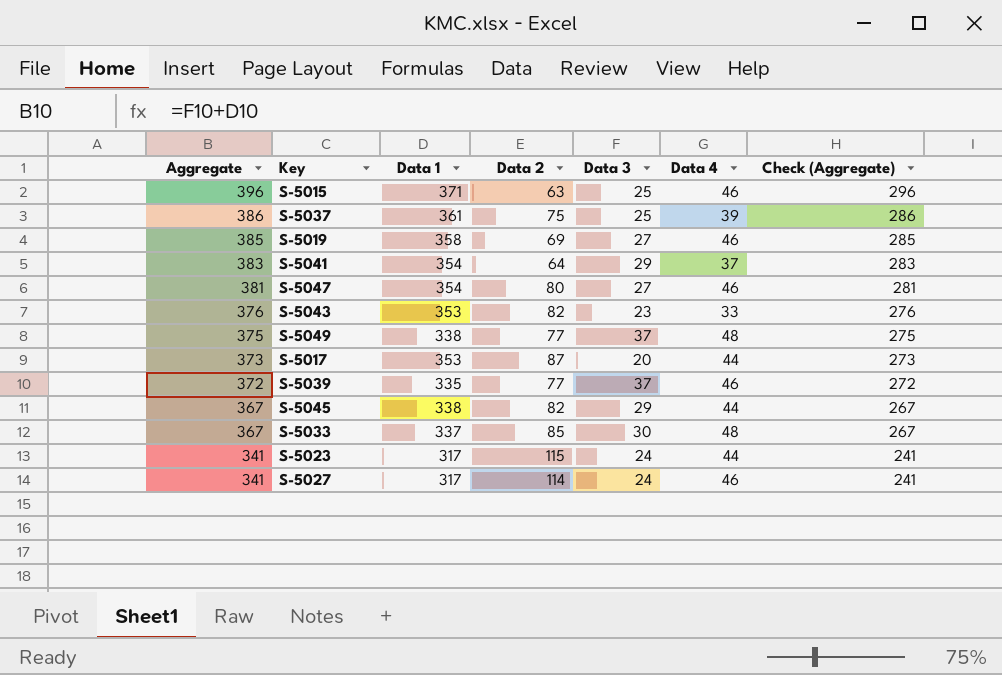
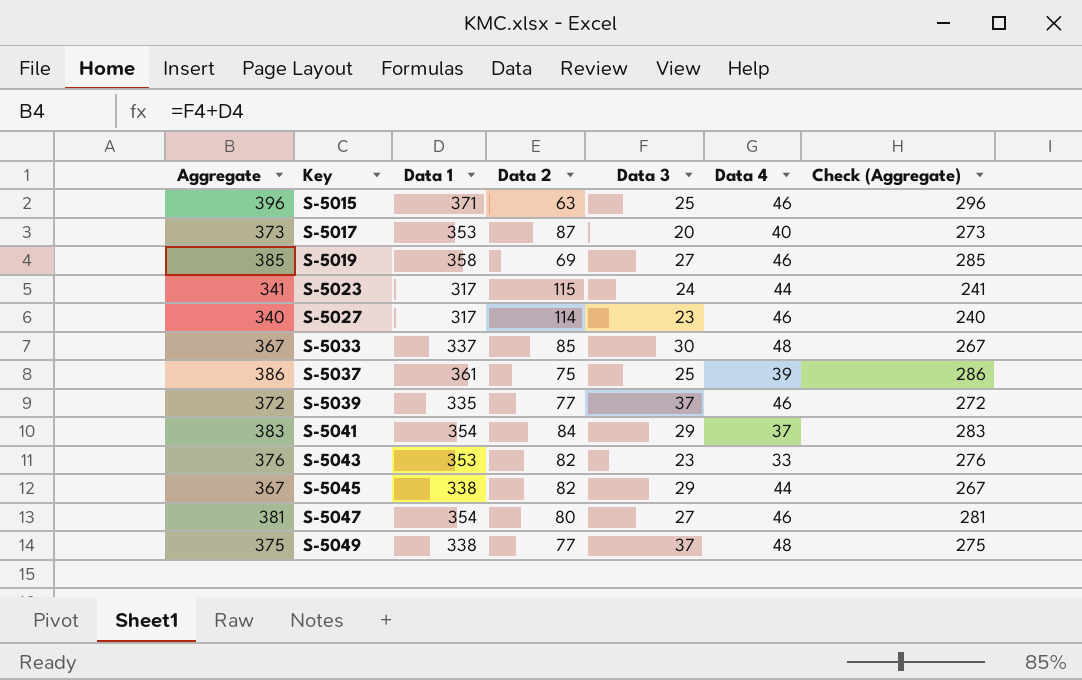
row order: Aggregate descending -> Key ascending
S-5017 | Data 4: 44 -> 40
S-5027 | Aggregate: 341 -> 340
S-5027 | Data 3: 24 -> 23
S-5027 | Check (Aggregate): 241 -> 240
S-5041 | Data 2: 64 -> 84

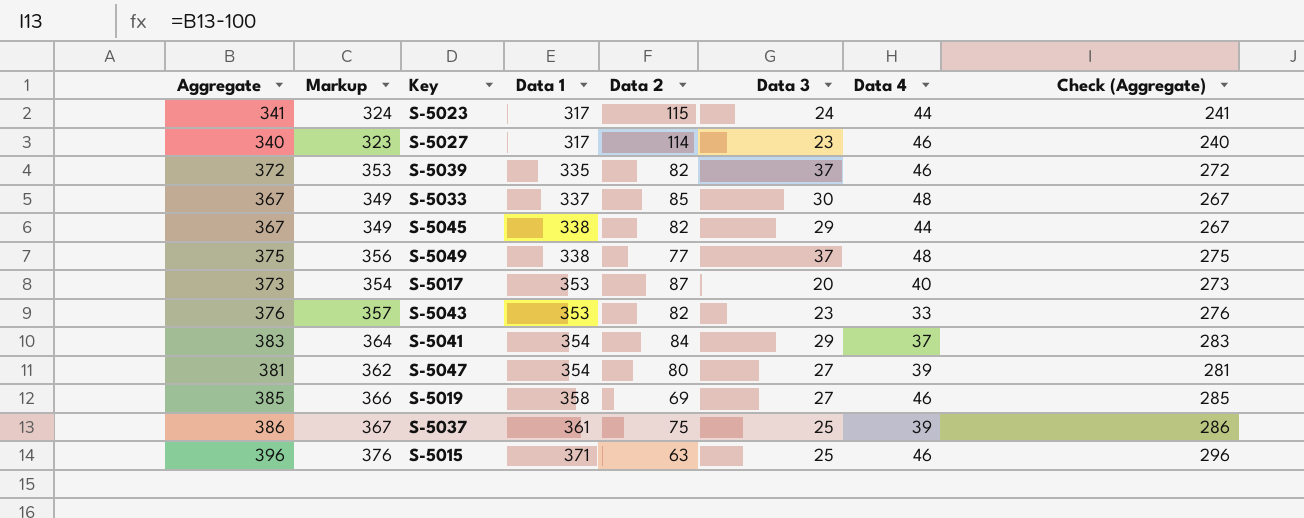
row order: Key ascending -> Data 1 ascending
column Markup | formula: none -> [Aggregate] * 0.95
S-5039 | Data 2: 77 -> 82
S-5047 | Data 4: 46 -> 39

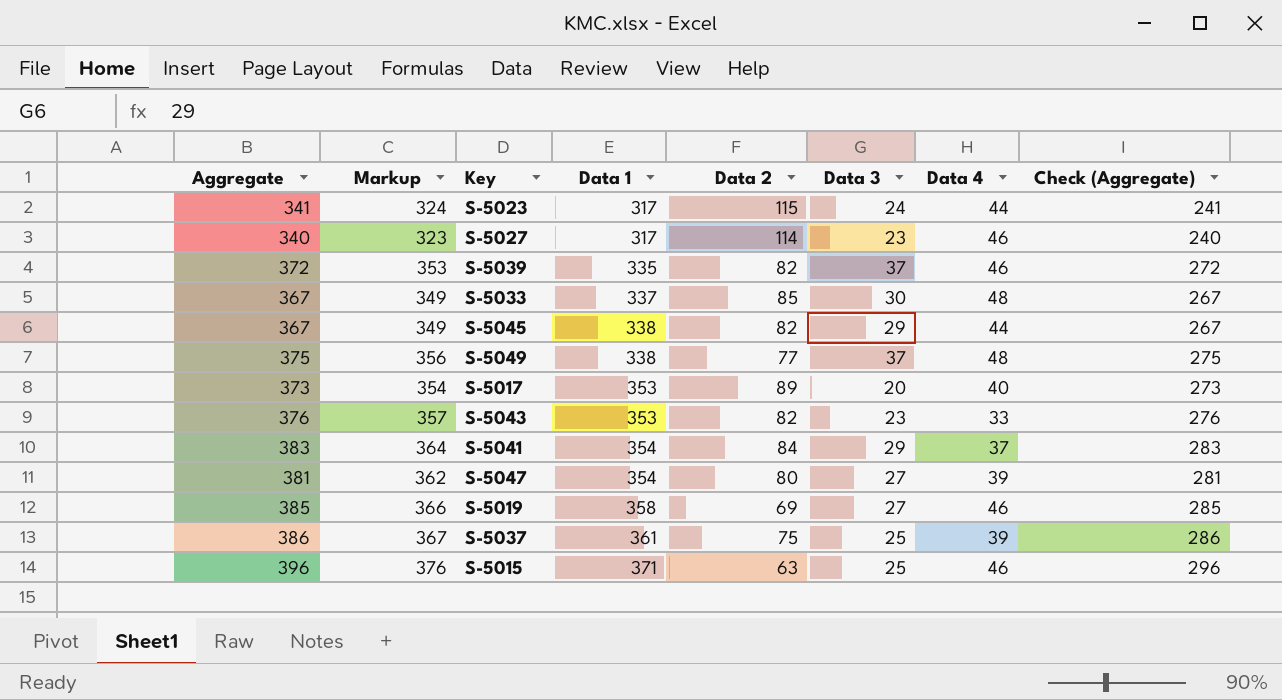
S-5017 | Data 2: 87 -> 89

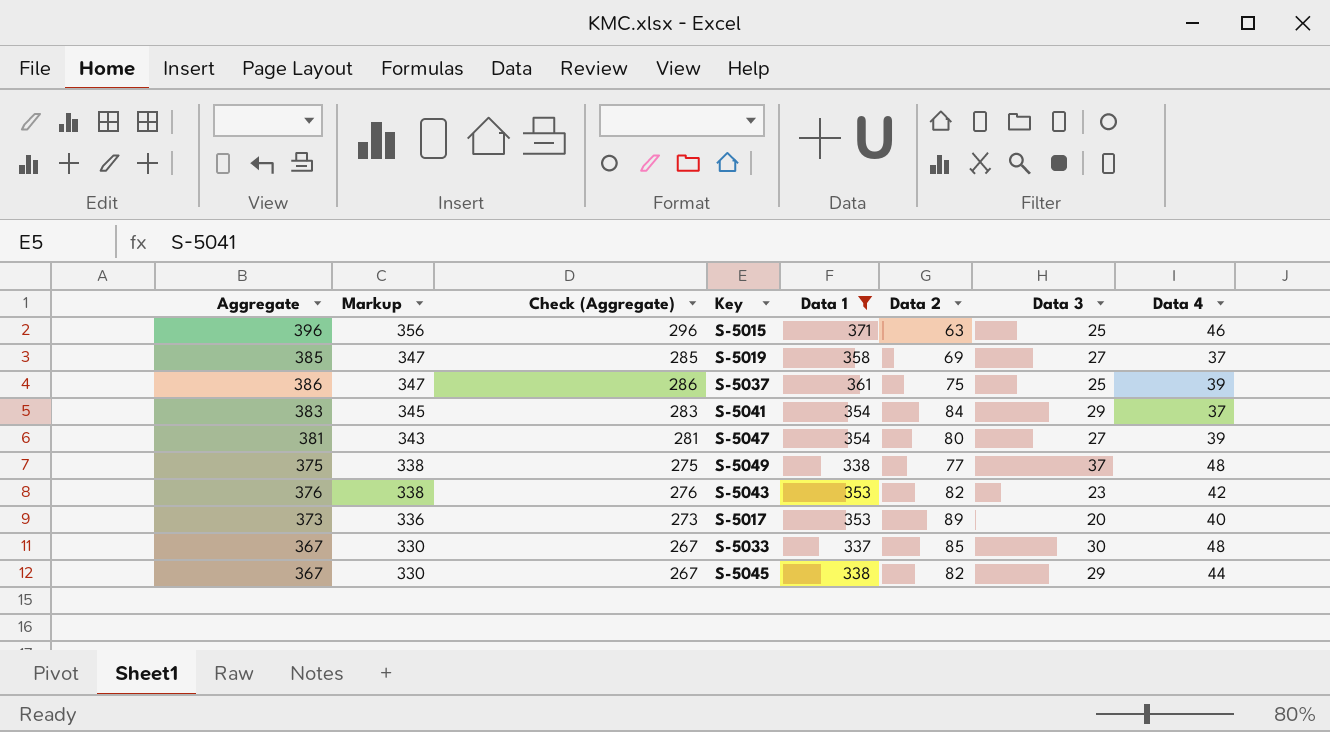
filter: none -> Data 1 >= 337
row order: Data 1 ascending -> Markup descending
column Markup | formula: [Aggregate] * 0.95 -> [Aggregate] * 0.9
column Check (Aggregate) | position: 8 -> 3
S-5019 | Data 4: 46 -> 37
S-5043 | Data 4: 33 -> 42

